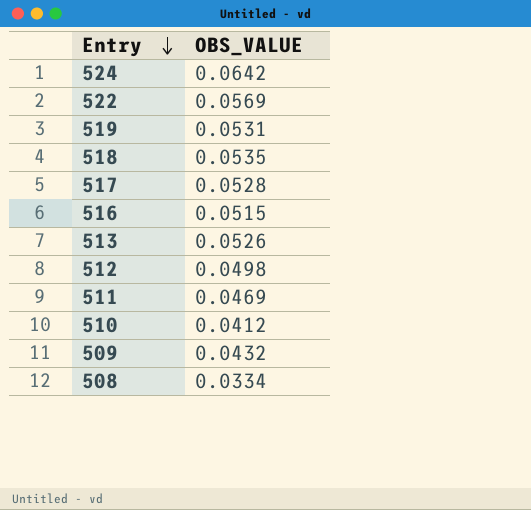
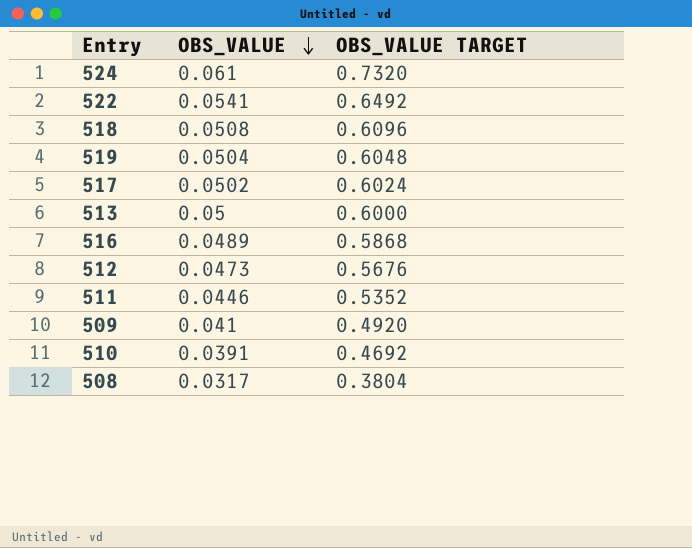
row order: Entry descending -> OBS_VALUE descending
column OBS_VALUE TARGET | formula: none -> [OBS_VALUE] * 12
524 | OBS_VALUE: 0.0642 -> 0.061
522 | OBS_VALUE: 0.0569 -> 0.0541
518 | OBS_VALUE: 0.0535 -> 0.0508
519 | OBS_VALUE: 0.0531 -> 0.0504
517 | OBS_VALUE: 0.0528 -> 0.0502
513 | OBS_VALUE: 0.0526 -> 0.05
516 | OBS_VALUE: 0.0515 -> 0.0489
512 | OBS_VALUE: 0.0498 -> 0.0473
511 | OBS_VALUE: 0.0469 -> 0.0446
509 | OBS_VALUE: 0.0432 -> 0.041
510 | OBS_VALUE: 0.0412 -> 0.0391
508 | OBS_VALUE: 0.0334 -> 0.0317

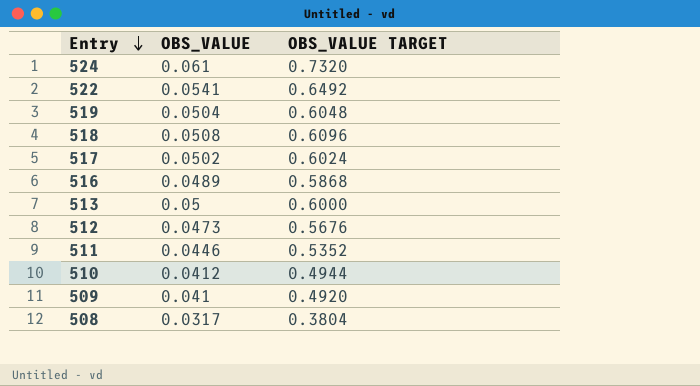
row order: OBS_VALUE descending -> Entry descending
510 | OBS_VALUE: 0.0391 -> 0.0412
510 | OBS_VALUE TARGET: 0.4692 -> 0.4944

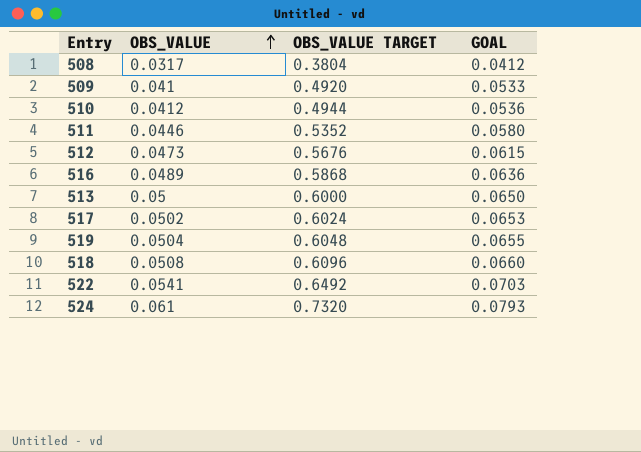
row order: Entry descending -> OBS_VALUE ascending
column GOAL | formula: none -> [OBS_VALUE] * 1.3

